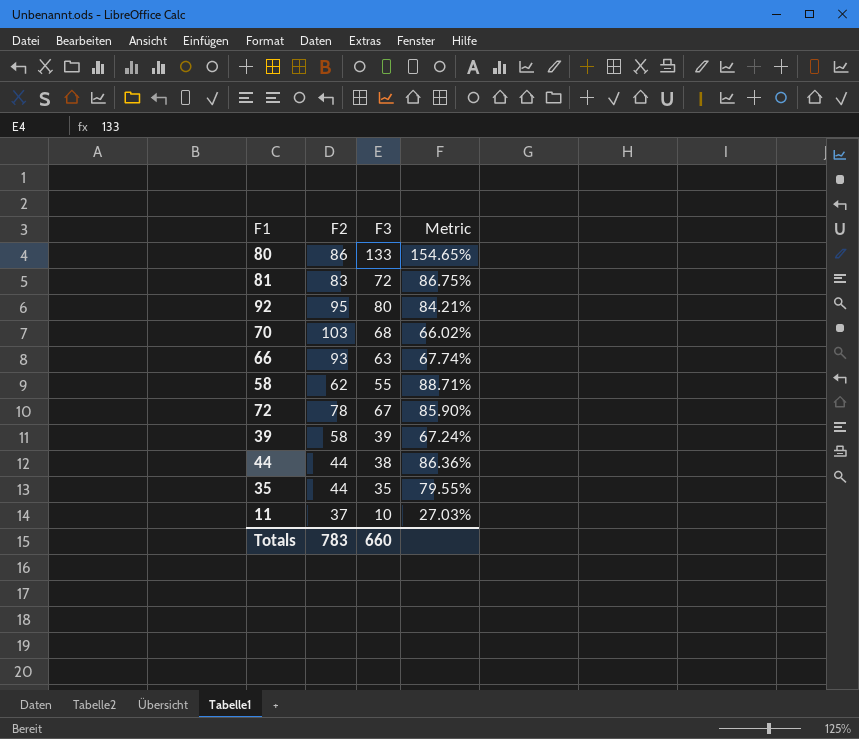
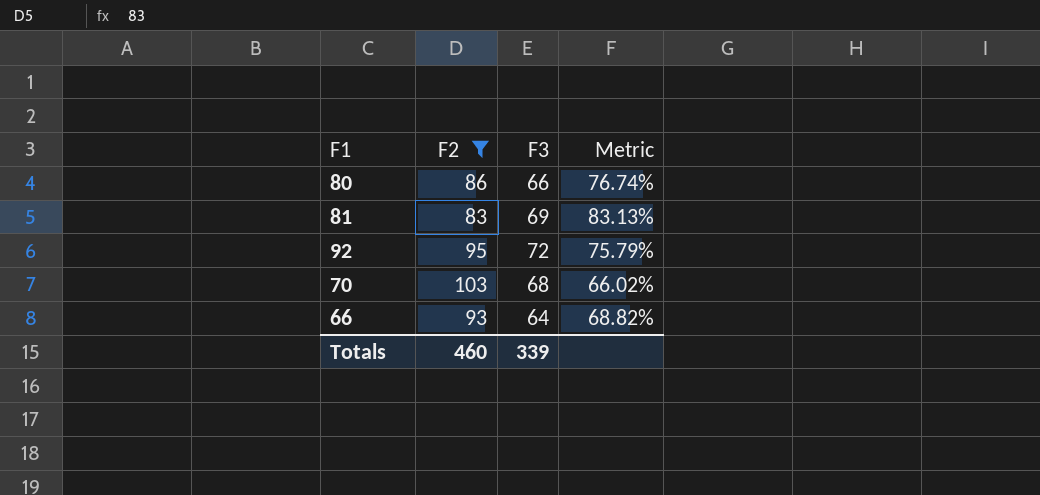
filter: none -> F2 >= 83
80 | F3: 133 -> 66
80 | Metric: 154.65% -> 76.74%
81 | F3: 72 -> 69
81 | Metric: 86.75% -> 83.13%
92 | F3: 80 -> 72
92 | Metric: 84.21% -> 75.79%
66 | F3: 63 -> 64
66 | Metric: 67.74% -> 68.82%
Totals | F2: 783 -> 460
Totals | F3: 660 -> 339

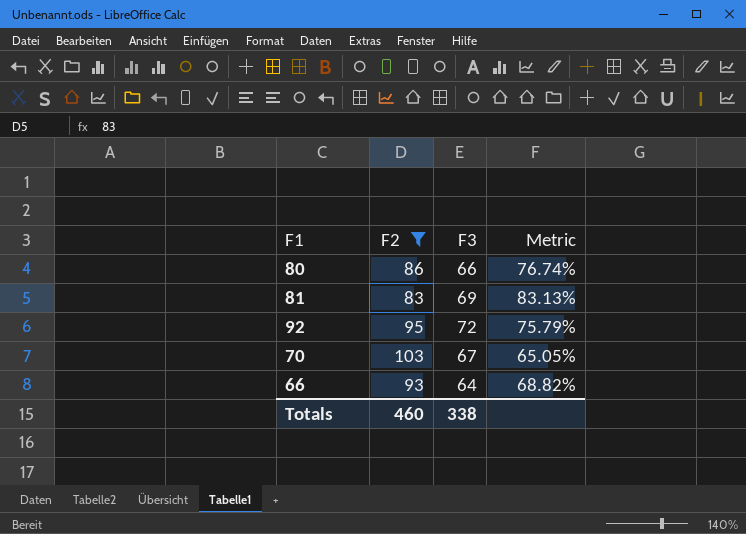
70 | F3: 68 -> 67
70 | Metric: 66.02% -> 65.05%
Totals | F3: 339 -> 338

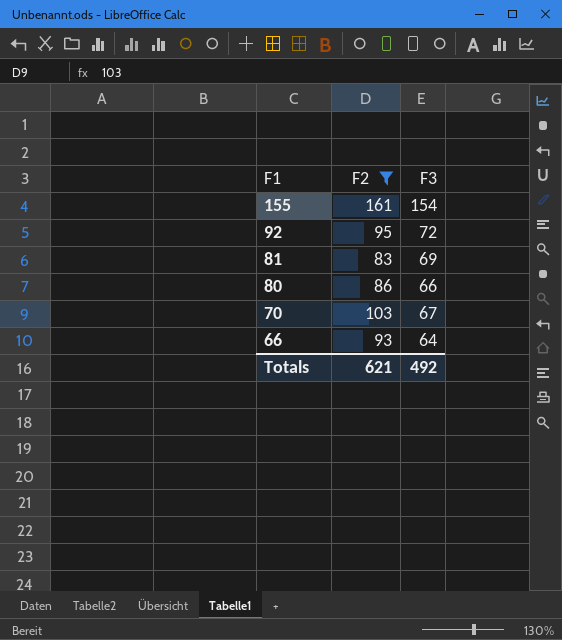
row order: none -> F1 descending
column Metric | formula: [F3] / [F2] -> none
row 155: none -> 161 | 154
Totals | F2: 460 -> 621
Totals | F3: 338 -> 492

